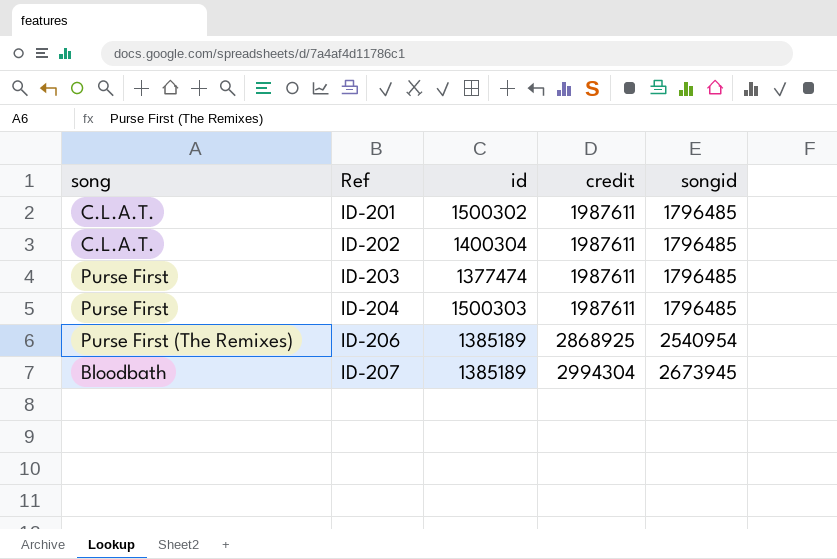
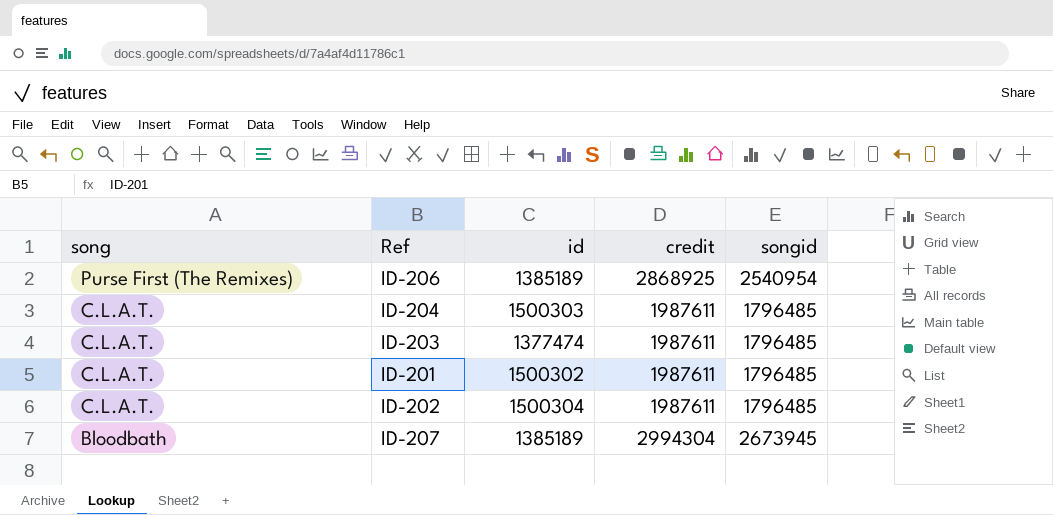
row order: Ref ascending -> song descending
ID-204 | song: Purse First -> C.L.A.T.
ID-203 | song: Purse First -> C.L.A.T.
ID-202 | id: 1400304 -> 1500304

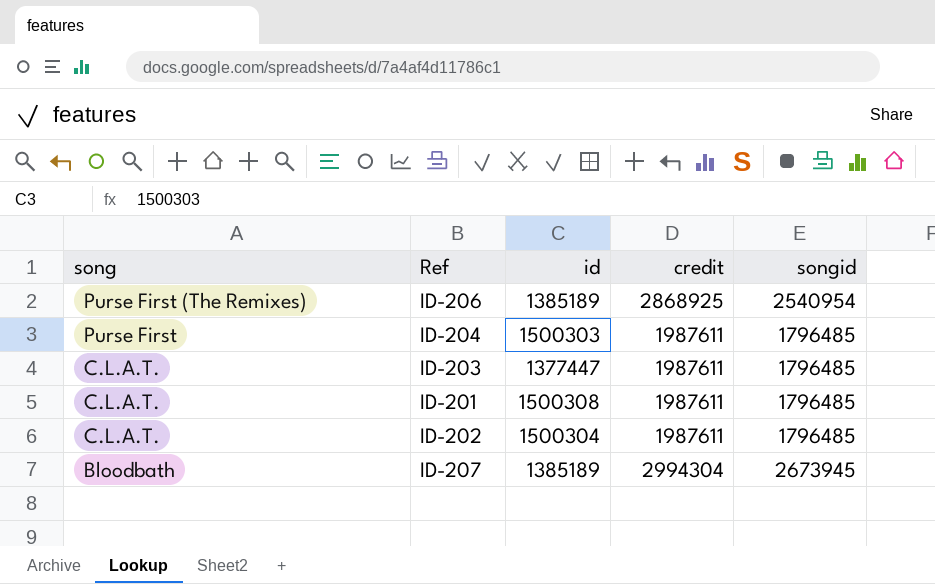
ID-204 | song: C.L.A.T. -> Purse First
ID-203 | id: 1377474 -> 1377447
ID-201 | id: 1500302 -> 1500308

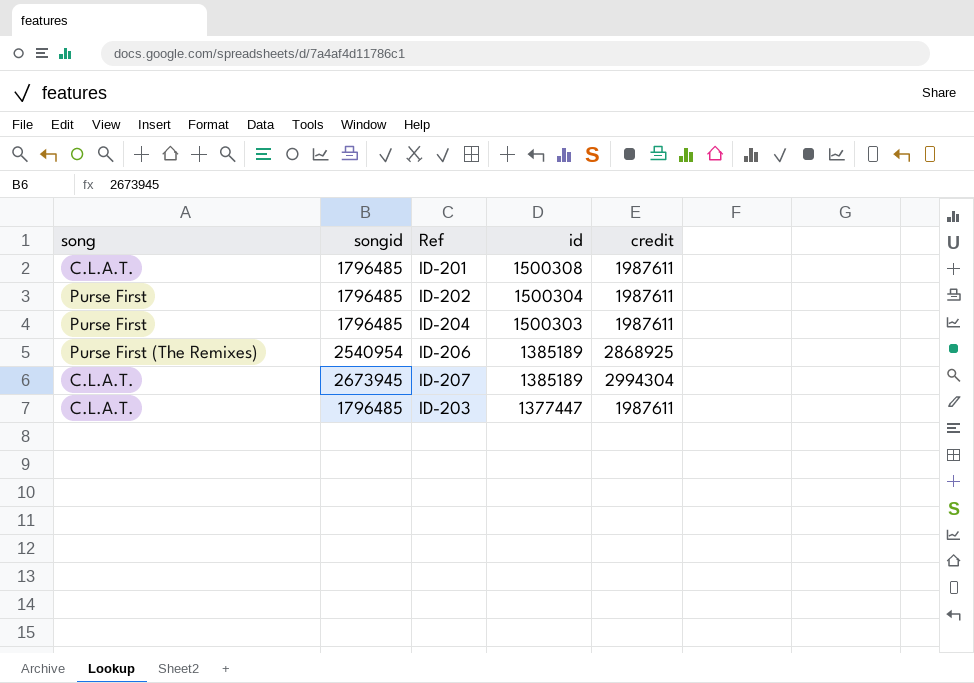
row order: song descending -> id descending
column songid | position: 5 -> 2
ID-202 | song: C.L.A.T. -> Purse First
ID-207 | song: Bloodbath -> C.L.A.T.

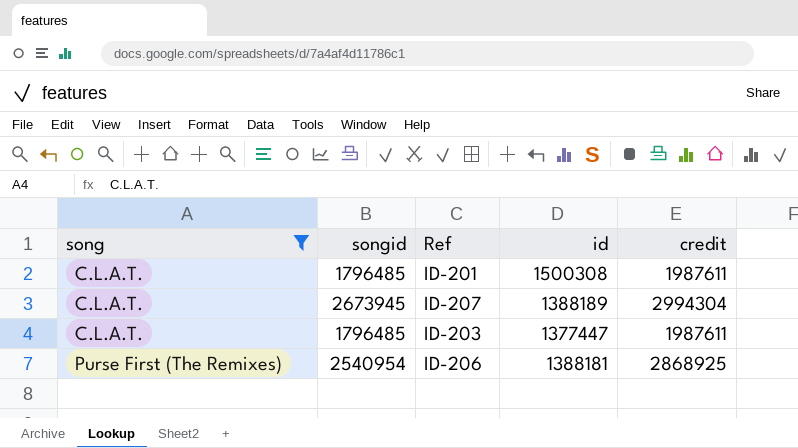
filter: none -> song != Purse First
row order: id descending -> song ascending
ID-207 | id: 1385189 -> 1388189
ID-206 | id: 1385189 -> 1388181

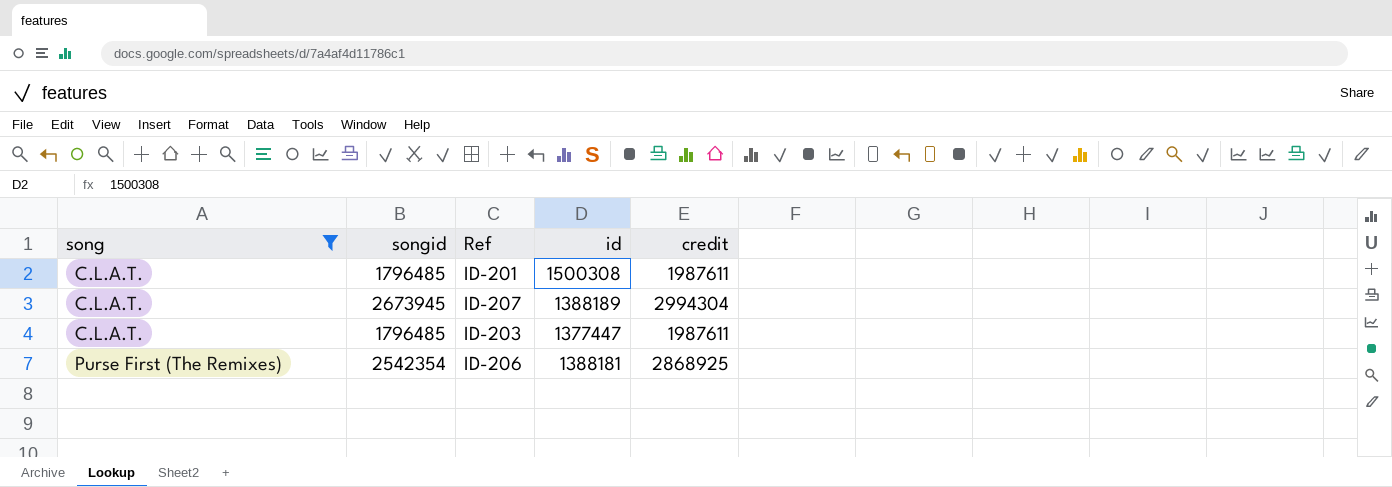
ID-206 | songid: 2540954 -> 2542354

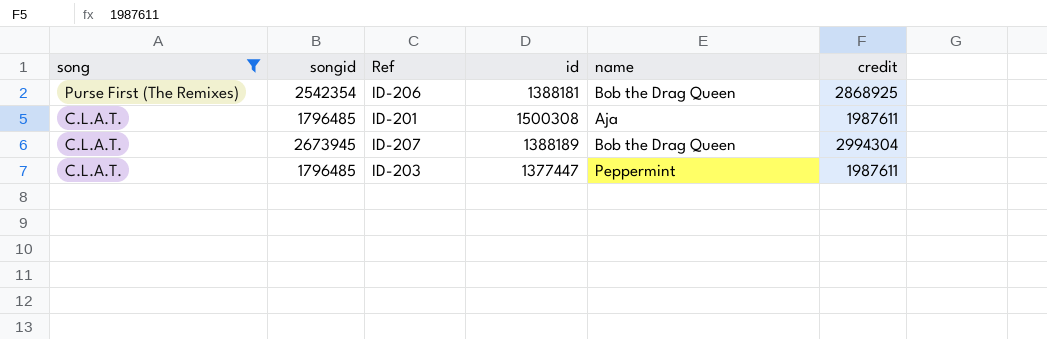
row order: song ascending -> song descending
column name | position: none -> 5

